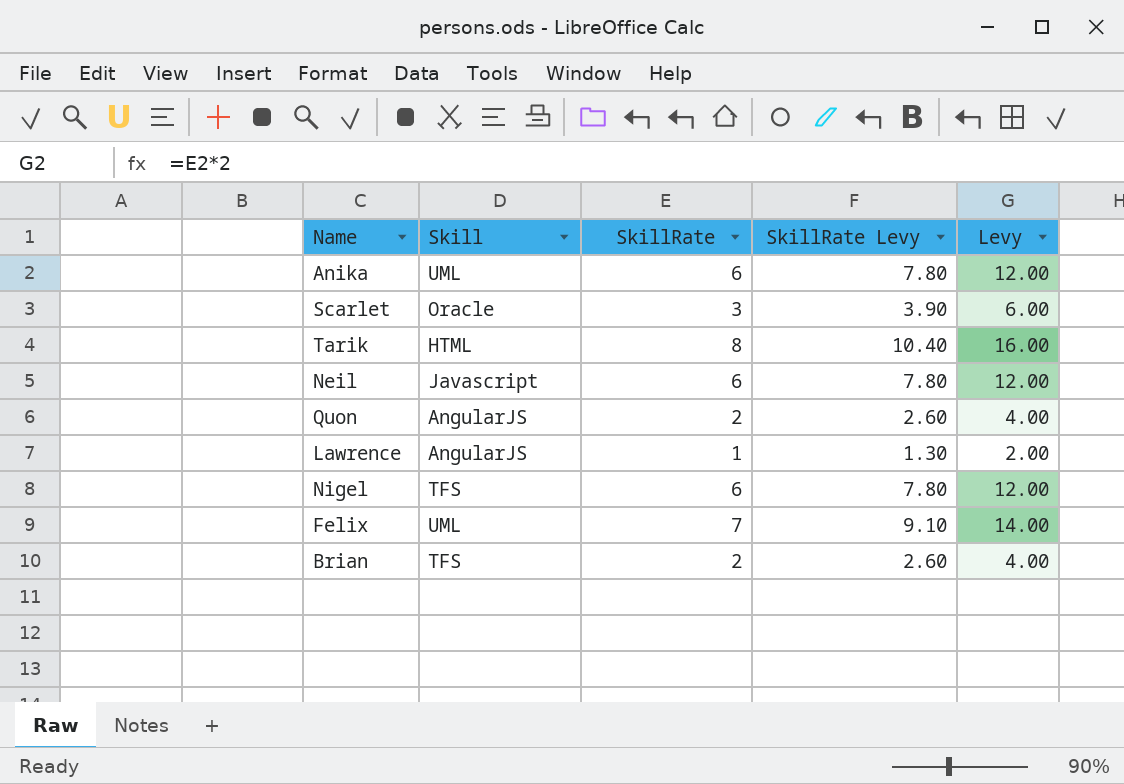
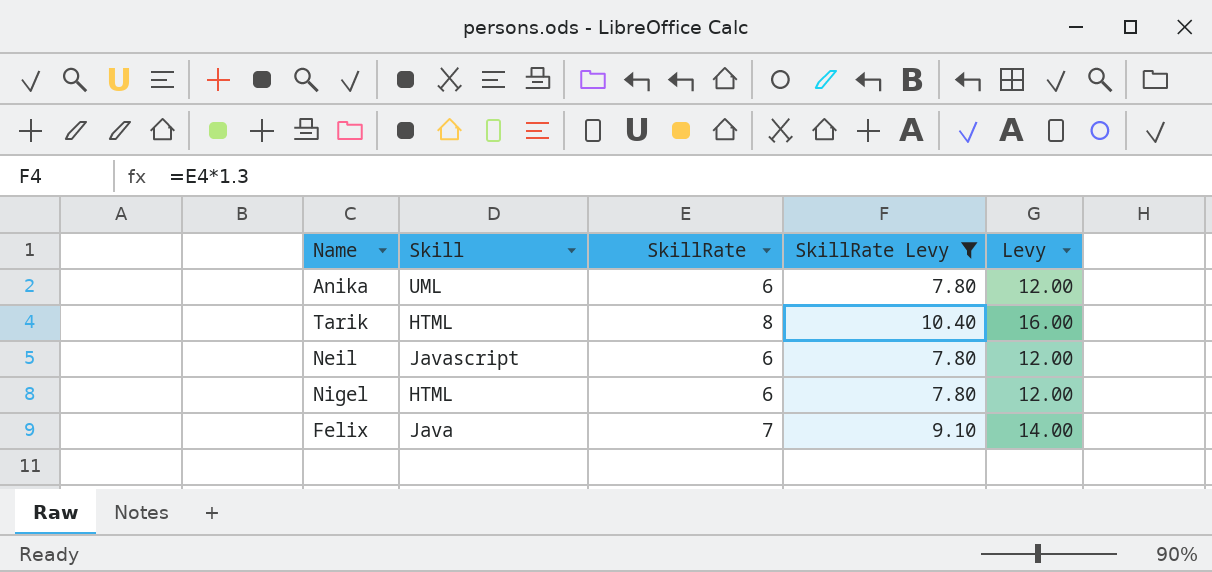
filter: none -> SkillRate Levy >= 7.80
Nigel | Skill: TFS -> HTML
Felix | Skill: UML -> Java

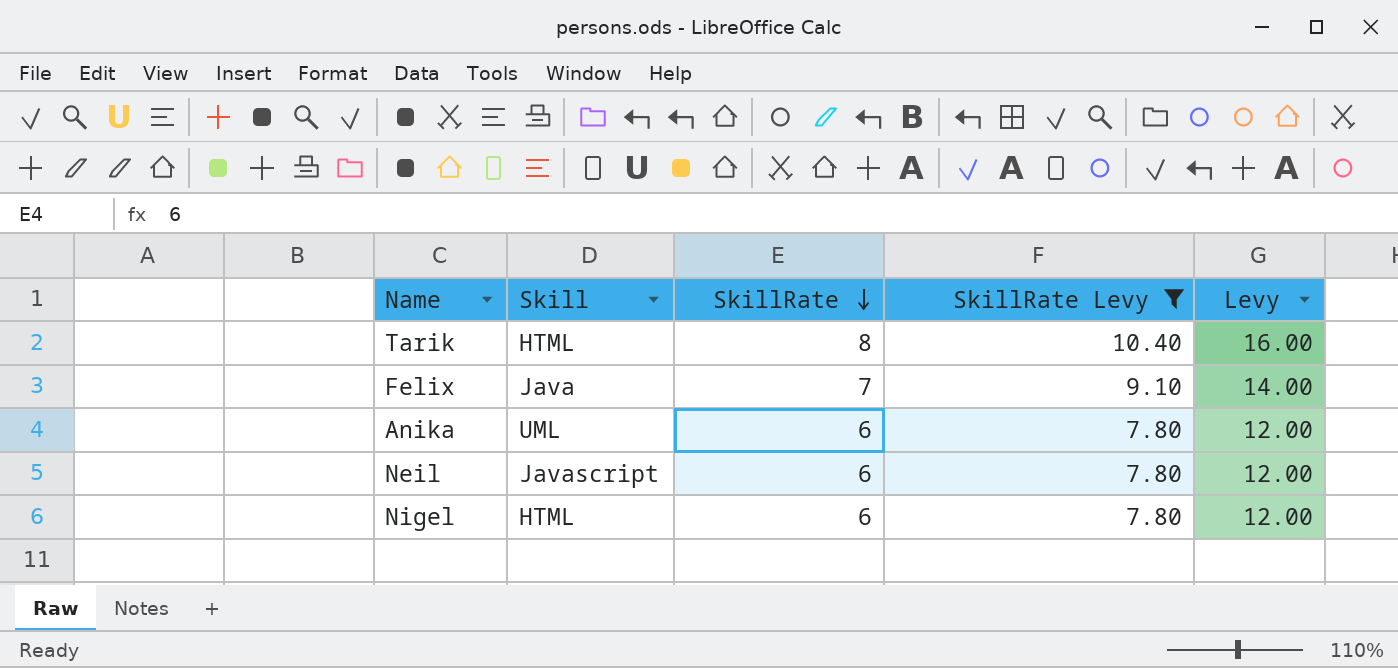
row order: none -> SkillRate descending

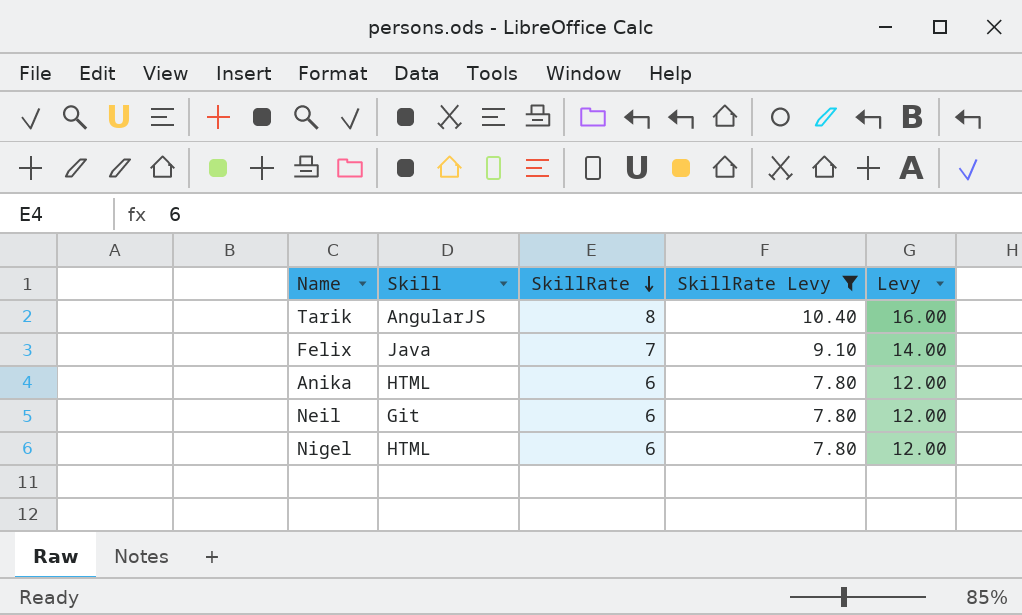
Tarik | Skill: HTML -> AngularJS
Anika | Skill: UML -> HTML
Neil | Skill: Javascript -> Git

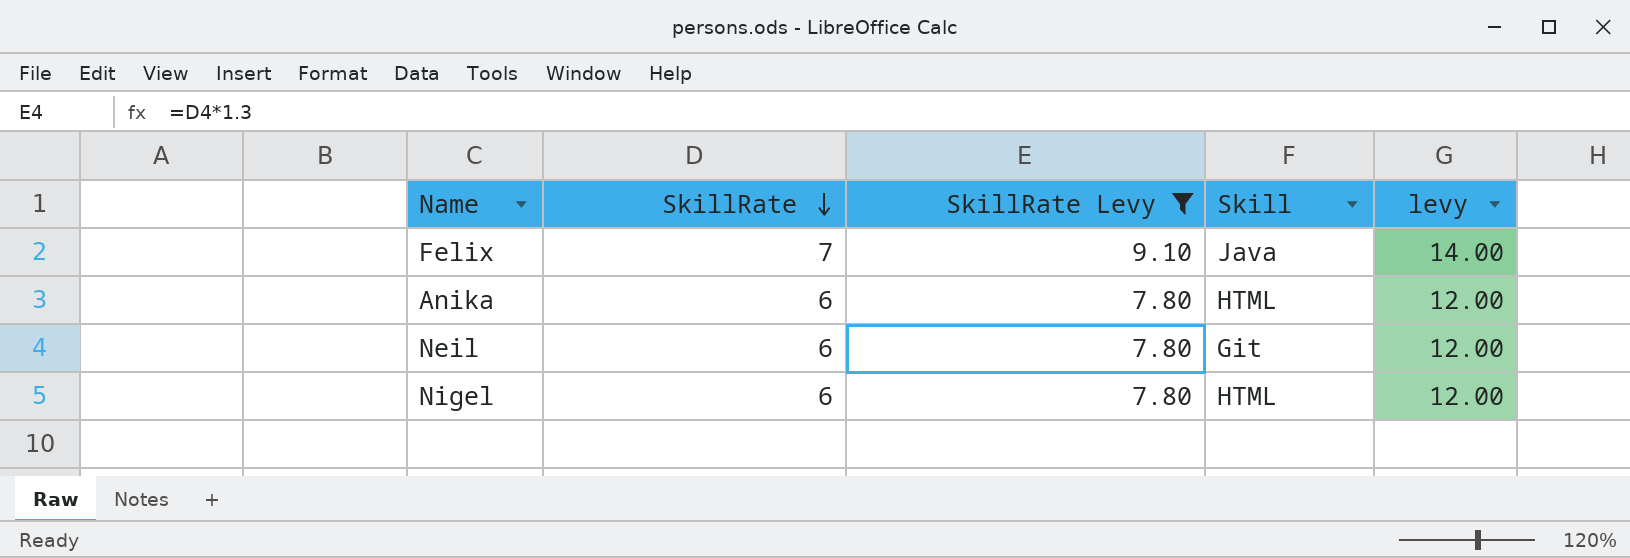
column Skill | position: 2 -> 4
column name: Levy -> levy
row Tarik: AngularJS | 8 | 10.40 | 16.00 -> none

